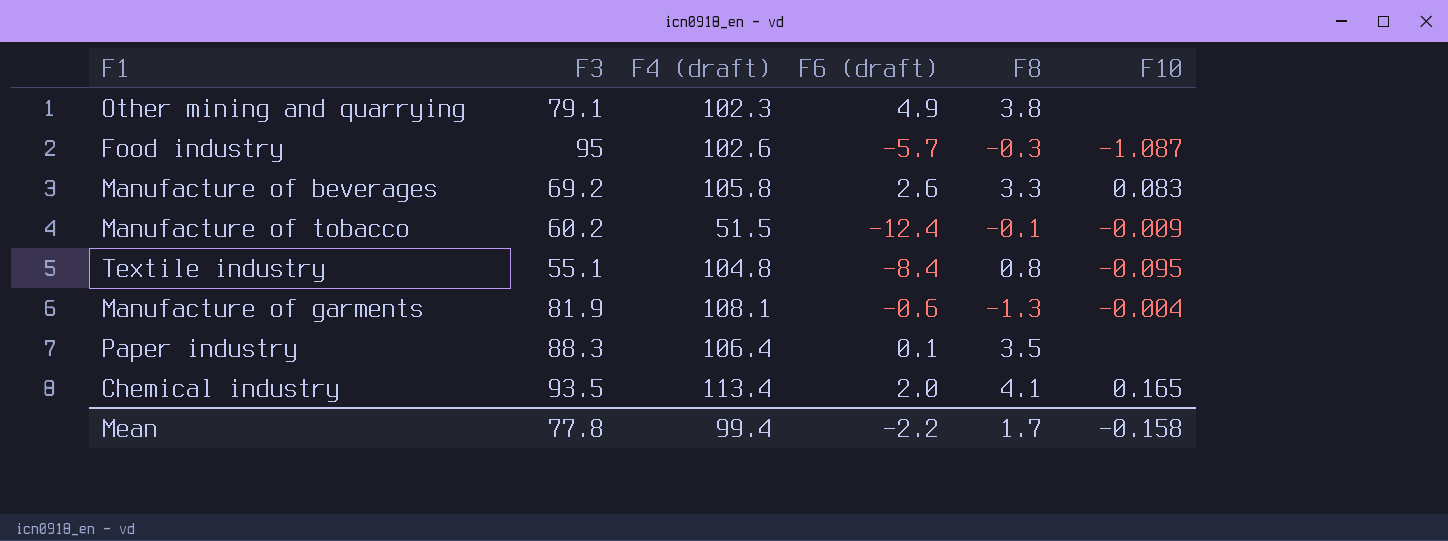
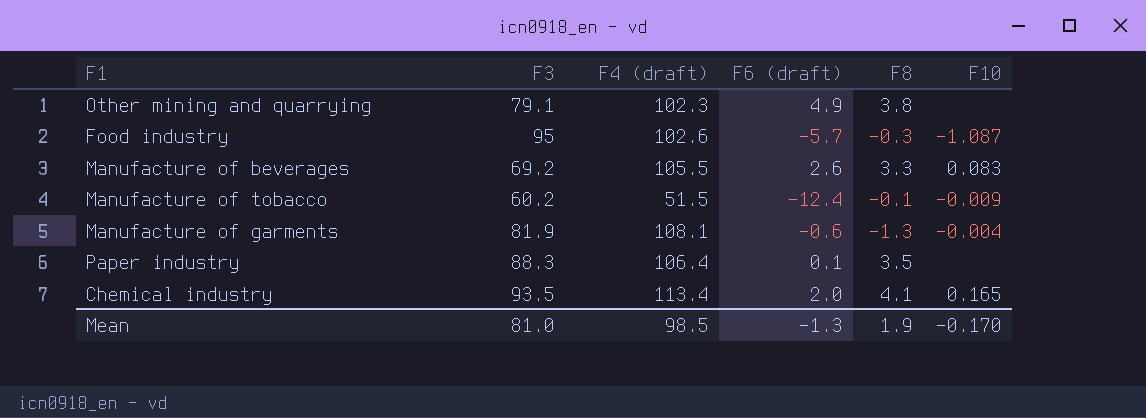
row Textile industry: 55.1 | 104.8 | -8.4 | 0.8 | -0.095 -> none
Manufacture of beverages | F4 (draft): 105.8 -> 105.5
Mean | F3: 77.8 -> 81.0
Mean | F4 (draft): 99.4 -> 98.5
Mean | F6 (draft): -2.2 -> -1.3
Mean | F8: 1.7 -> 1.9
Mean | F10: -0.158 -> -0.170

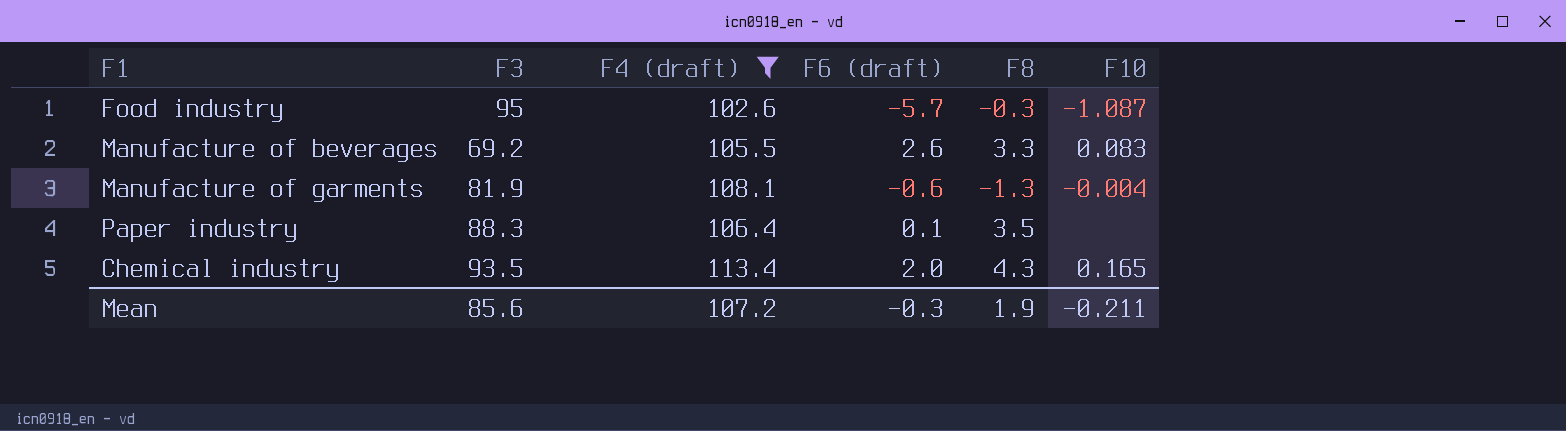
filter: none -> F4 (draft) >= 102.6
Chemical industry | F8: 4.1 -> 4.3
Mean | F3: 81.0 -> 85.6
Mean | F4 (draft): 98.5 -> 107.2
Mean | F6 (draft): -1.3 -> -0.3
Mean | F10: -0.170 -> -0.211

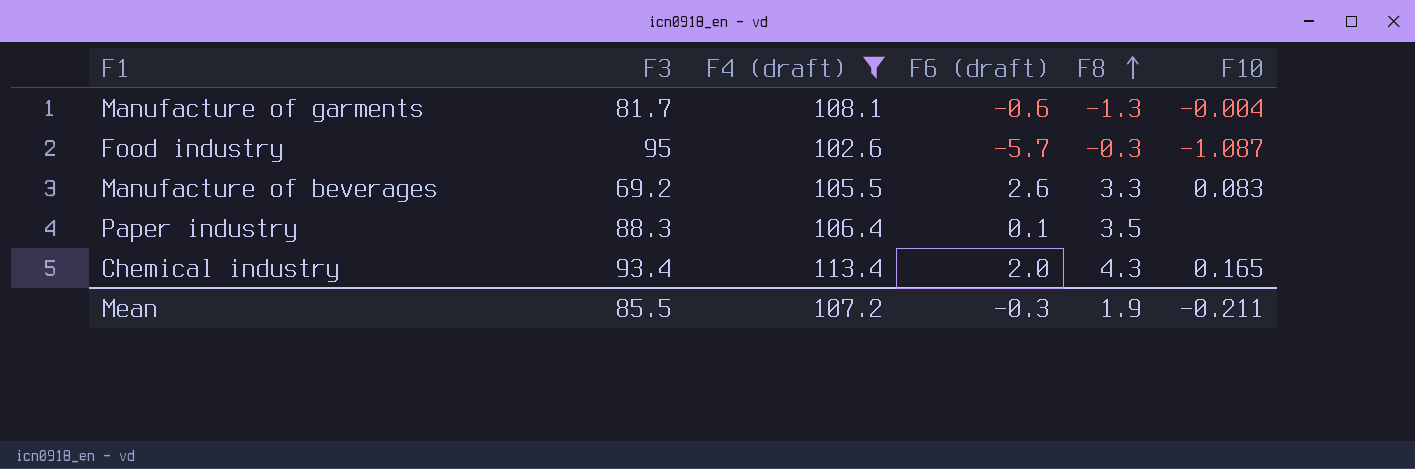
row order: none -> F8 ascending
Manufacture of garments | F3: 81.9 -> 81.7
Chemical industry | F3: 93.5 -> 93.4
Mean | F3: 85.6 -> 85.5

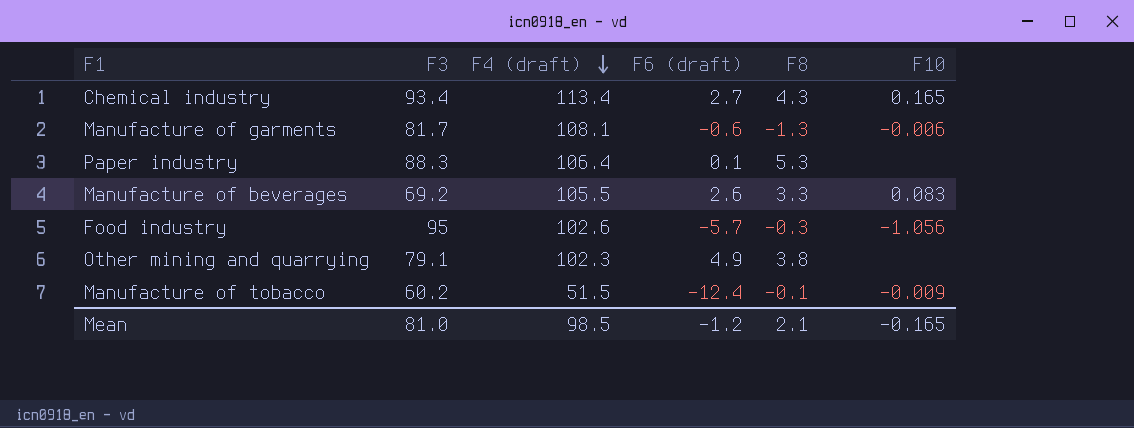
filter: F4 (draft) >= 102.6 -> none
row order: F8 ascending -> F4 (draft) descending
Chemical industry | F6 (draft): 2.0 -> 2.7
Manufacture of garments | F10: -0.004 -> -0.006
Paper industry | F8: 3.5 -> 5.3
Food industry | F10: -1.087 -> -1.056
Mean | F3: 85.5 -> 81.0
Mean | F4 (draft): 107.2 -> 98.5
Mean | F6 (draft): -0.3 -> -1.2
Mean | F8: 1.9 -> 2.1
Mean | F10: -0.211 -> -0.165

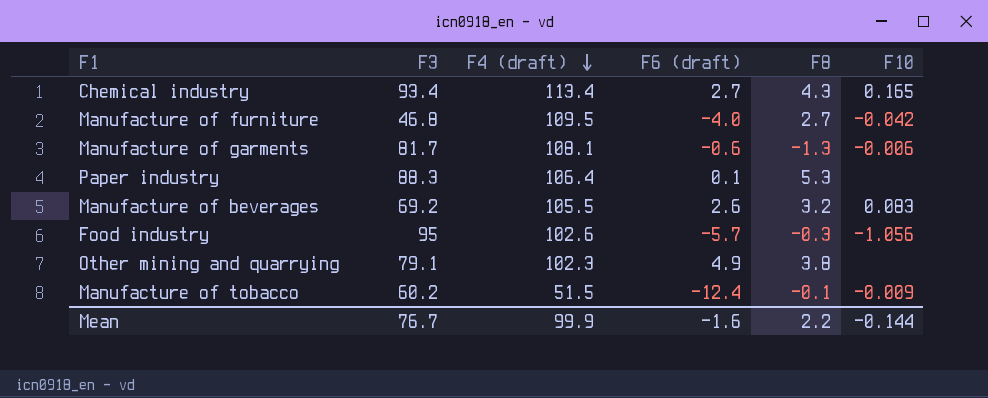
row Manufacture of furniture: none -> 46.8 | 109.5 | -4.0 | 2.7 | -0.042
Manufacture of beverages | F8: 3.3 -> 3.2
Mean | F3: 81.0 -> 76.7
Mean | F4 (draft): 98.5 -> 99.9
Mean | F6 (draft): -1.2 -> -1.6
Mean | F8: 2.1 -> 2.2
Mean | F10: -0.165 -> -0.144

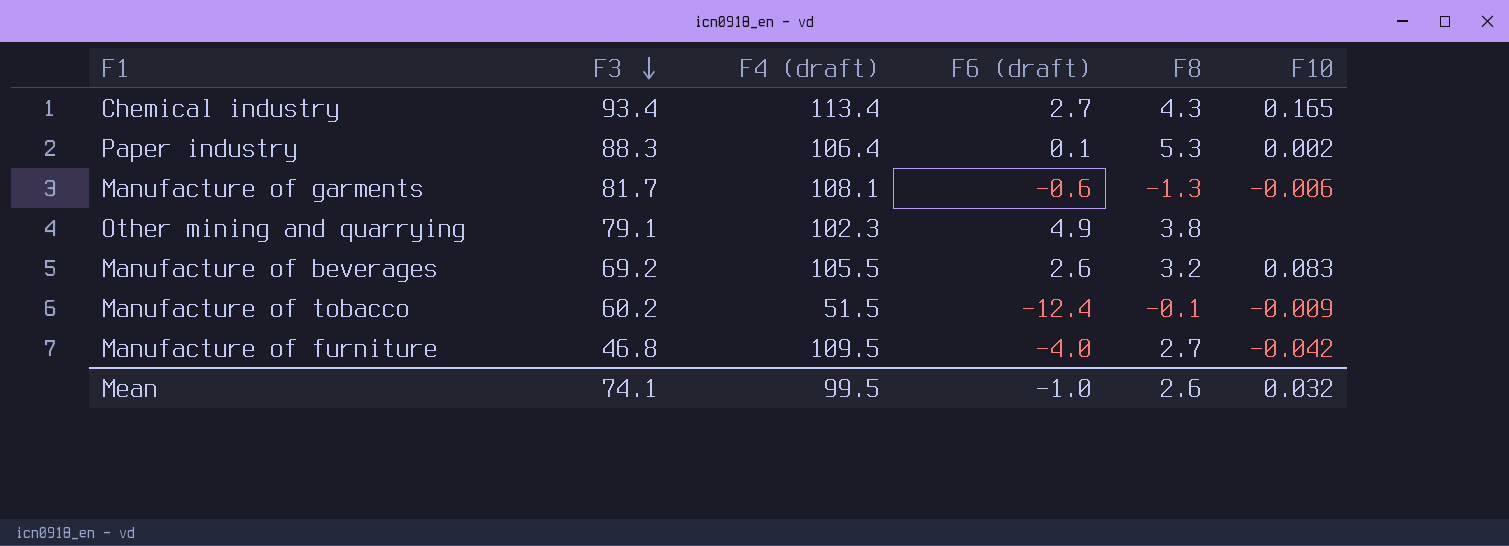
row order: F4 (draft) descending -> F3 descending
row Food industry: 95 | 102.6 | -5.7 | -0.3 | -1.056 -> none
Paper industry | F10: none -> 0.002
Mean | F3: 76.7 -> 74.1
Mean | F4 (draft): 99.9 -> 99.5
Mean | F6 (draft): -1.6 -> -1.0
Mean | F8: 2.2 -> 2.6
Mean | F10: -0.144 -> 0.032

